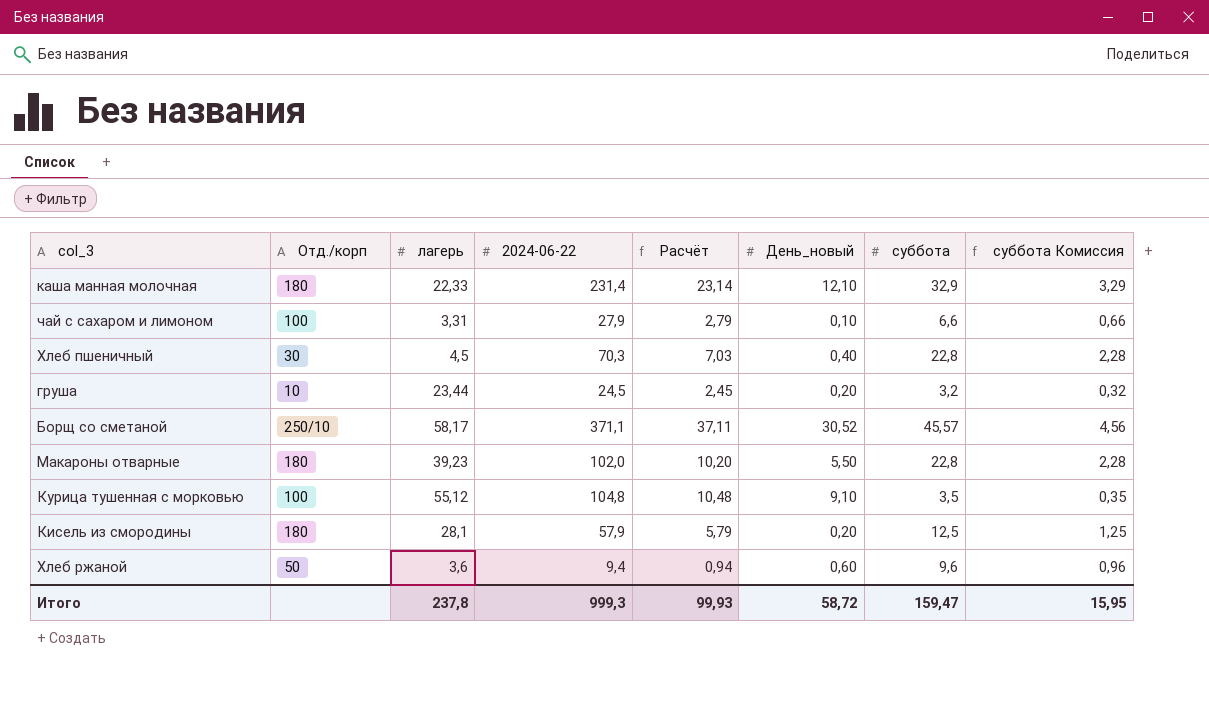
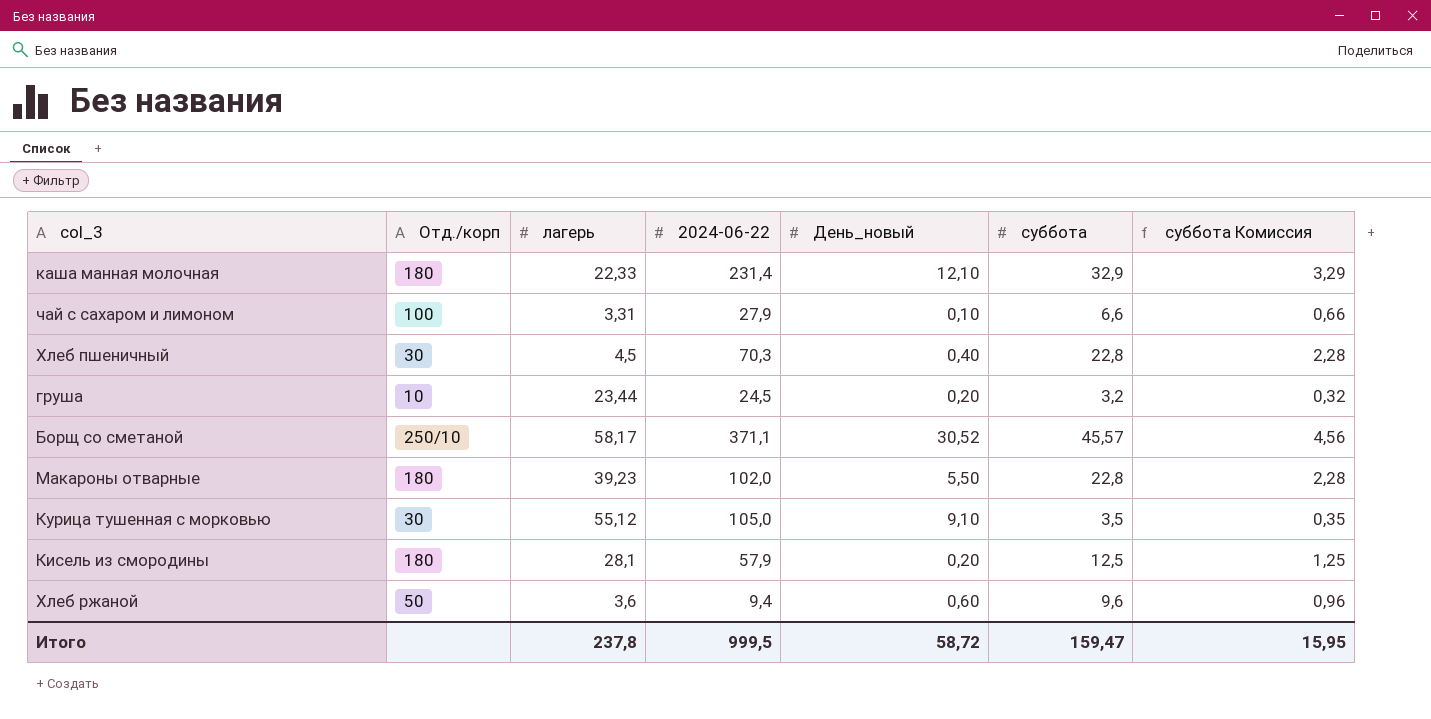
column Расчёт | formula: [2024-06-22] * 0,1 -> none
Курица тушенная с морковью | Отд./корп: 100 -> 30
Курица тушенная с морковью | 2024-06-22: 104,8 -> 105,0
Итого | 2024-06-22: 999,3 -> 999,5

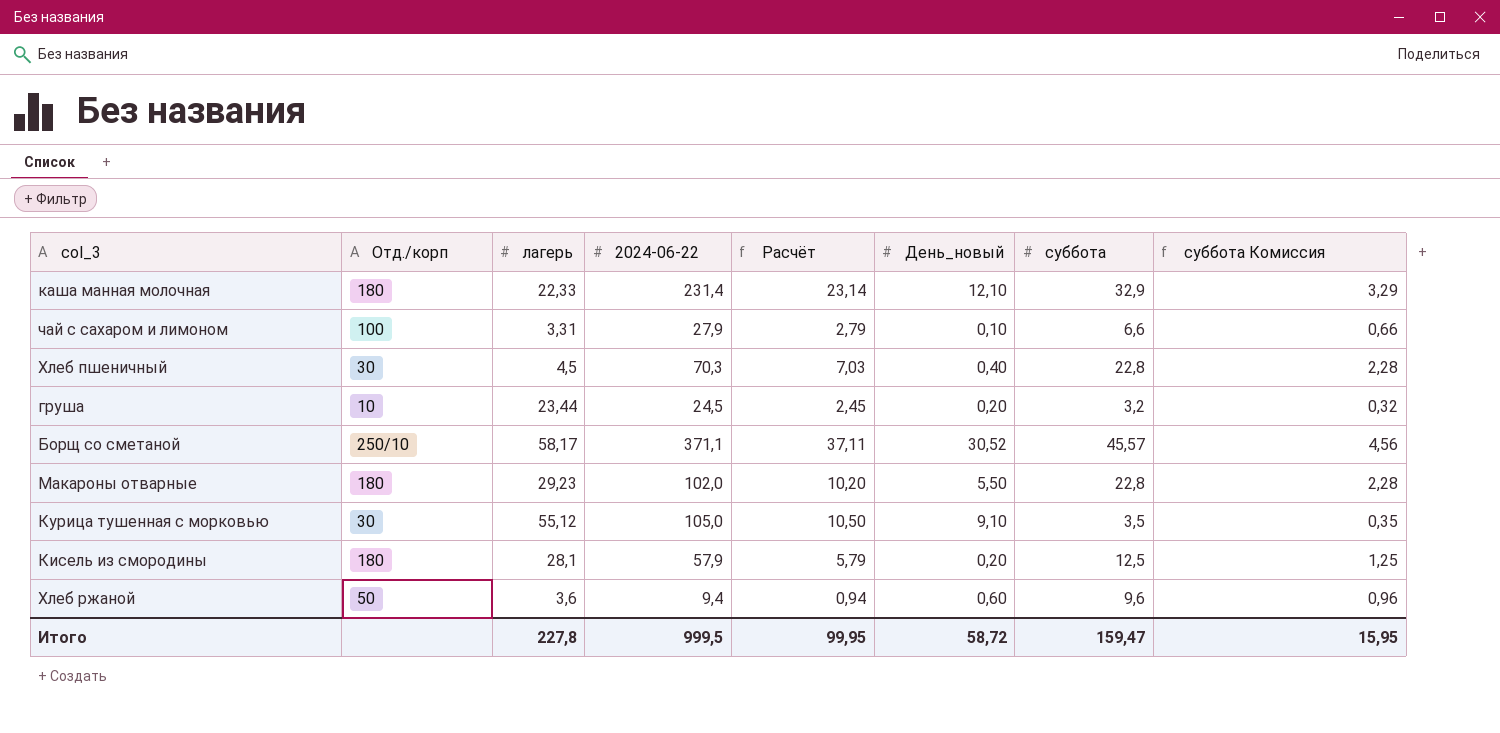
column Расчёт | formula: none -> [2024-06-22] * 0,1
Макароны отварные | лагерь: 39,23 -> 29,23
Итого | лагерь: 237,8 -> 227,8

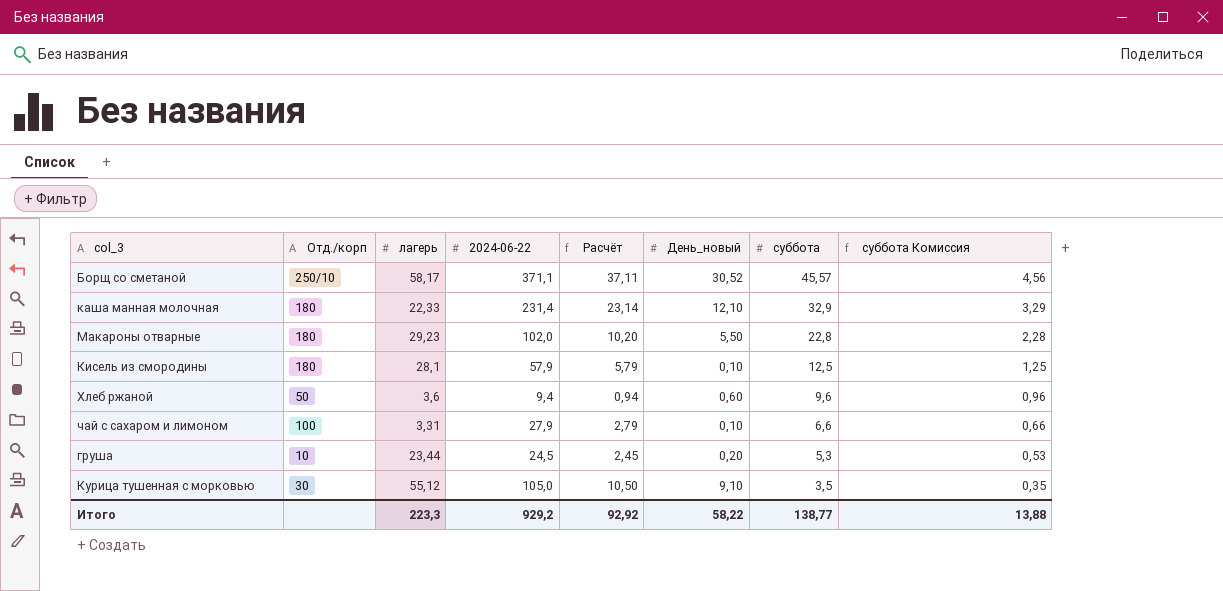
row order: none -> суббота descending
row Хлеб пшеничный: 30 | 4,5 | 70,3 | 7,03 | 0,40 | 22,8 | 2,28 -> none
Кисель из смородины | День_новый: 0,20 -> 0,10
груша | суббота: 3,2 -> 5,3
груша | суббота Комиссия: 0,32 -> 0,53
Итого | лагерь: 227,8 -> 223,3
Итого | 2024-06-22: 999,5 -> 929,2
Итого | Расчёт: 99,95 -> 92,92
Итого | День_новый: 58,72 -> 58,22
Итого | суббота: 159,47 -> 138,77
Итого | суббота Комиссия: 15,95 -> 13,88

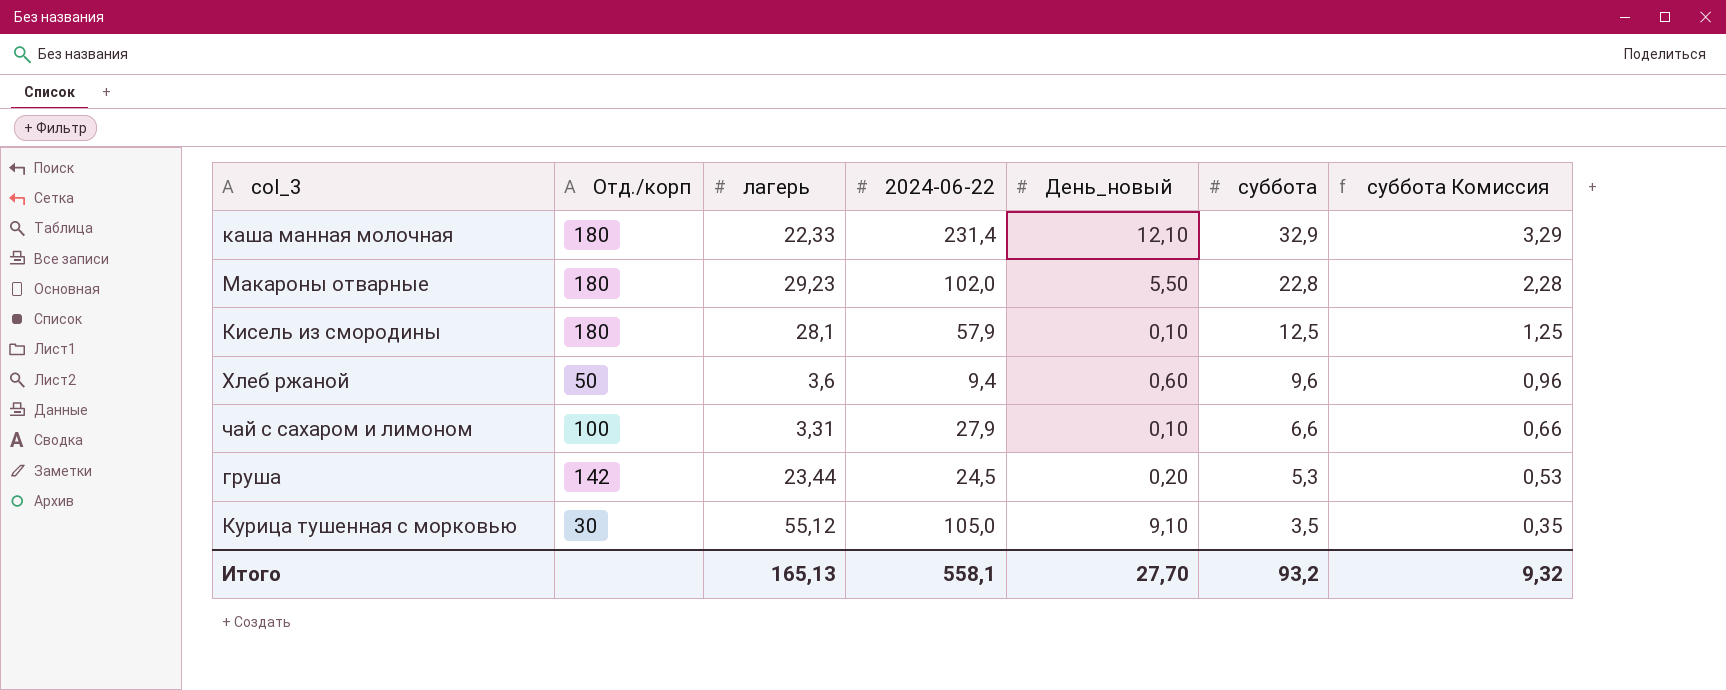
column Расчёт | formula: [2024-06-22] * 0,1 -> none
row Борщ со сметаной: 250/10 | 58,17 | 371,1 | 37,11 | 30,52 | 45,57 | 4,56 -> none
груша | Отд./корп: 10 -> 142
Итого | лагерь: 223,3 -> 165,13
Итого | 2024-06-22: 929,2 -> 558,1
Итого | День_новый: 58,22 -> 27,70
Итого | суббота: 138,77 -> 93,2
Итого | суббота Комиссия: 13,88 -> 9,32

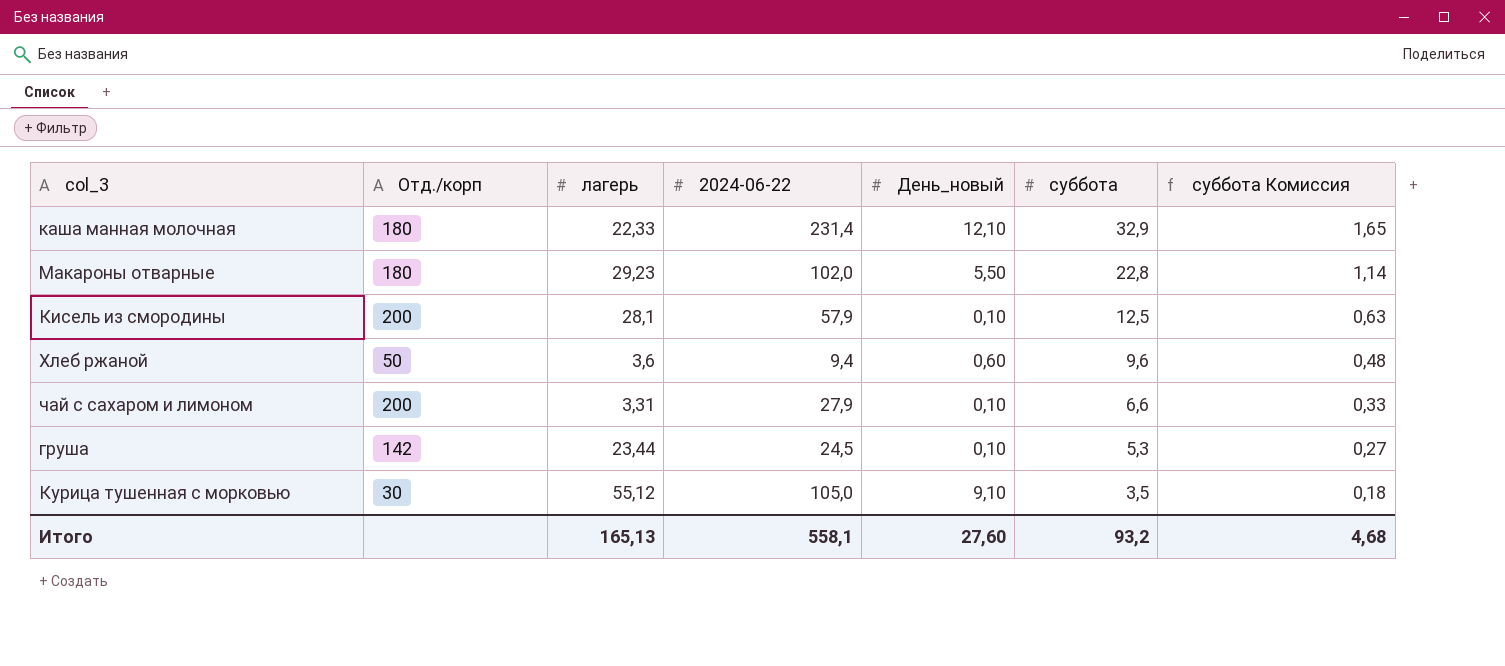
column суббота Комиссия | formula: [суббота] * 0,1 -> [суббота] * 0,05
Кисель из смородины | Отд./корп: 180 -> 200
чай с сахаром и лимоном | Отд./корп: 100 -> 200
груша | День_новый: 0,20 -> 0,10
Итого | День_новый: 27,70 -> 27,60
Итого | суббота Комиссия: 9,32 -> 4,68

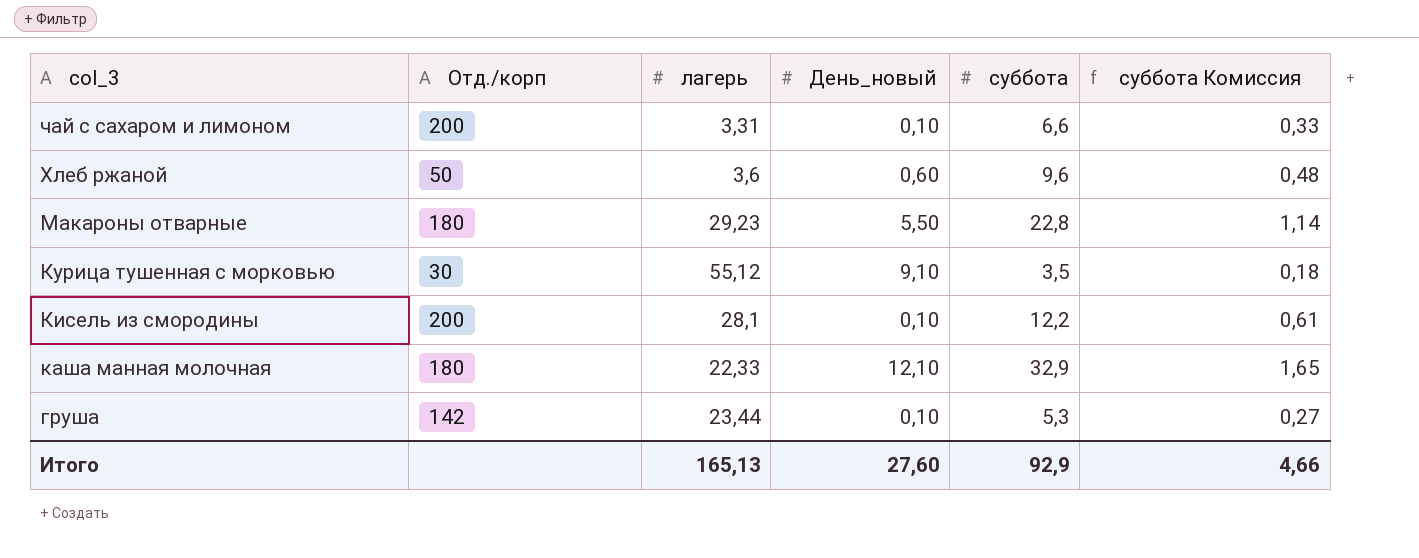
row order: суббота descending -> col_3 descending
column 2024-06-22 | position: 4 -> none
Кисель из смородины | суббота: 12,5 -> 12,2
Кисель из смородины | суббота Комиссия: 0,63 -> 0,61
Итого | суббота: 93,2 -> 92,9
Итого | суббота Комиссия: 4,68 -> 4,66

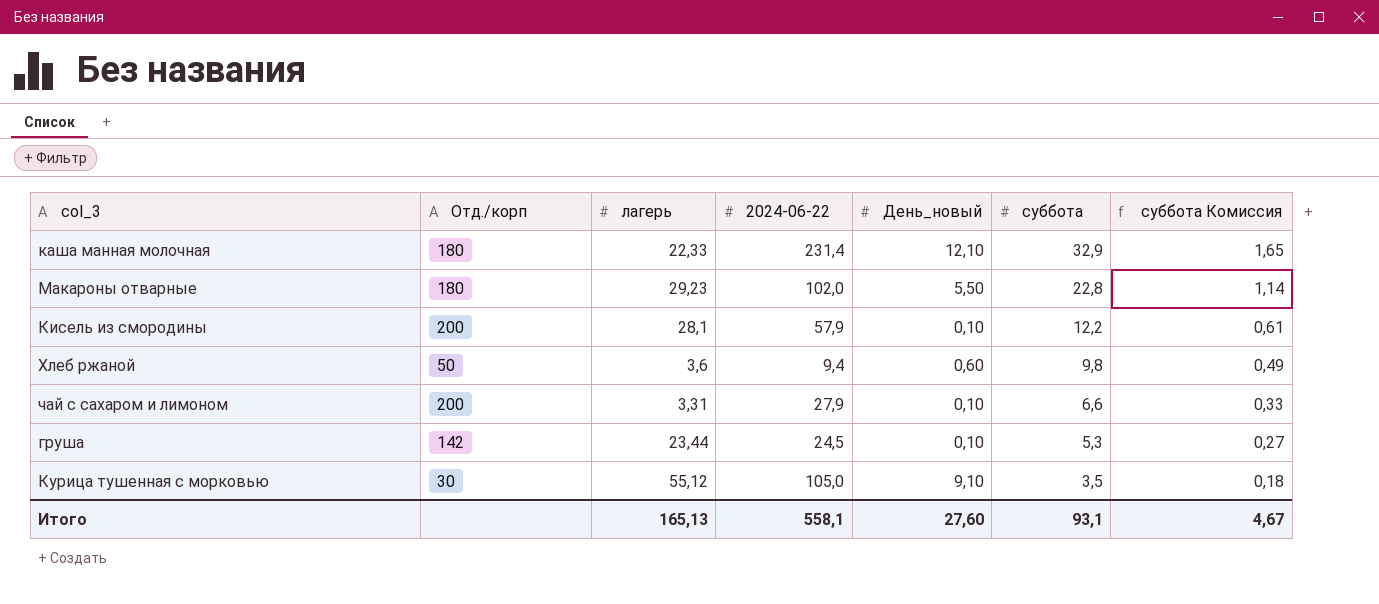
row order: col_3 descending -> суббота descending
column 2024-06-22 | position: none -> 4
Хлеб ржаной | суббота: 9,6 -> 9,8
Хлеб ржаной | суббота Комиссия: 0,48 -> 0,49
Итого | суббота: 92,9 -> 93,1
Итого | суббота Комиссия: 4,66 -> 4,67

